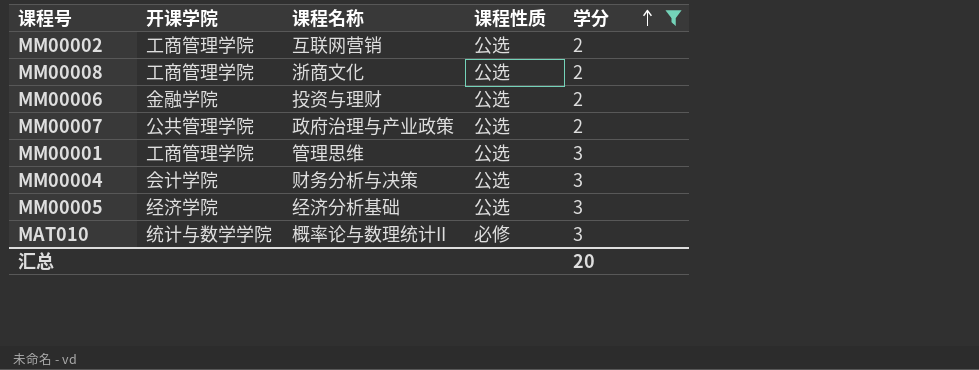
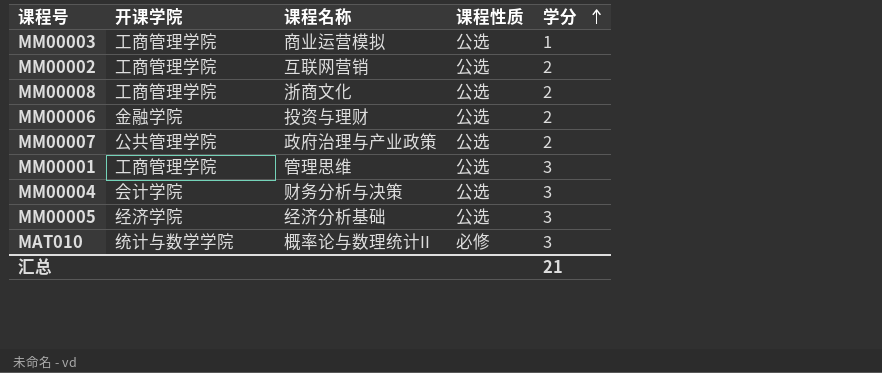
filter: 学分 != 1 -> none
汇总 | 学分: 20 -> 21

